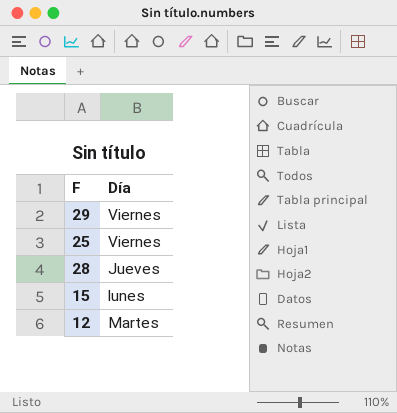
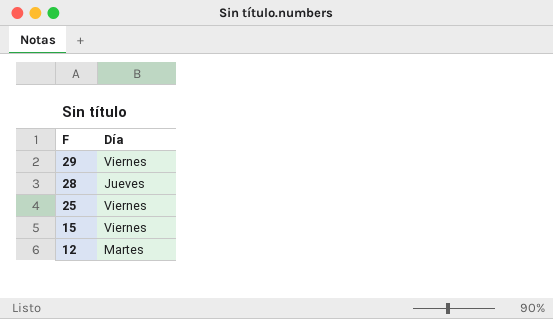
row order: none -> F descending
15 | Día: lunes -> Viernes

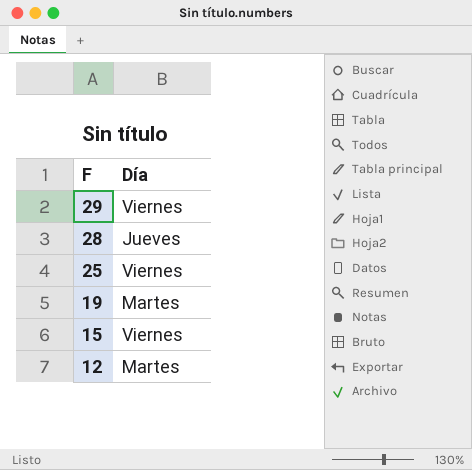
row 19: none -> Martes

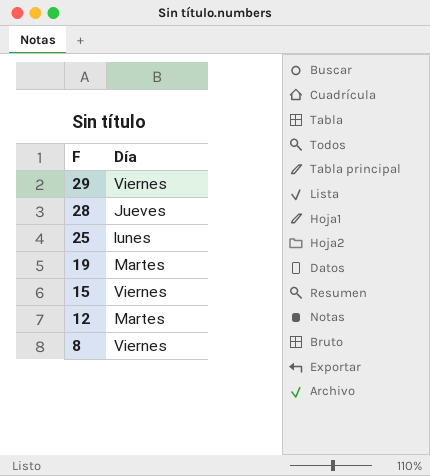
25 | Día: Viernes -> lunes
row 8: none -> Viernes

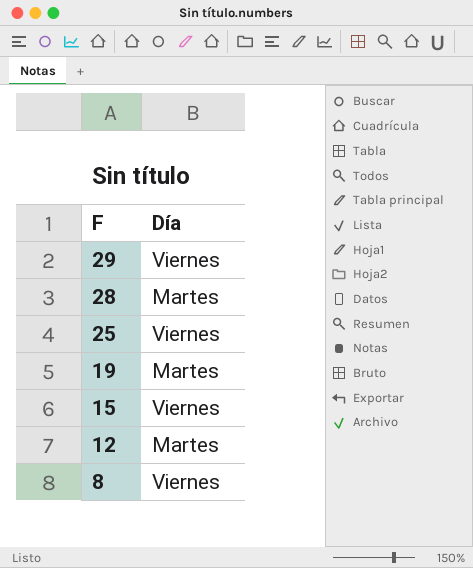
28 | Día: Jueves -> Martes
25 | Día: lunes -> Viernes

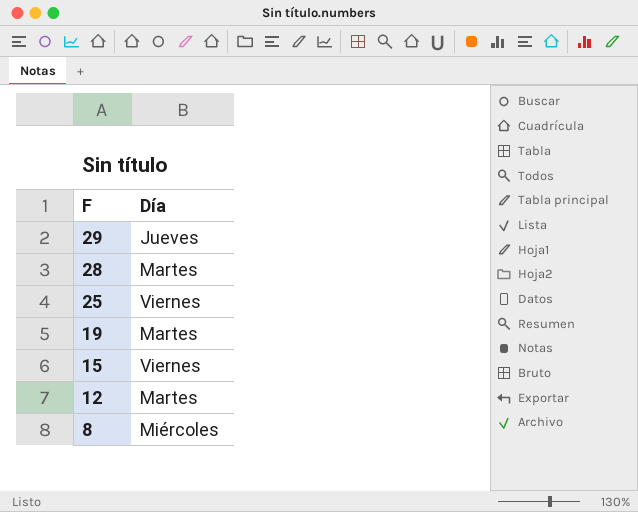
29 | Día: Viernes -> Jueves
8 | Día: Viernes -> Miércoles

